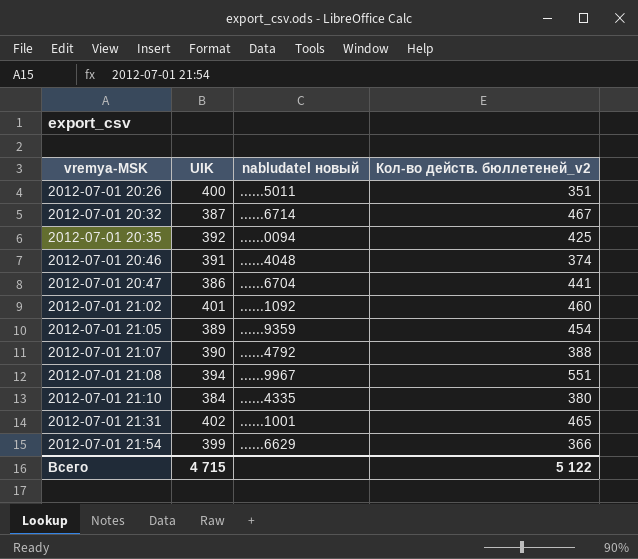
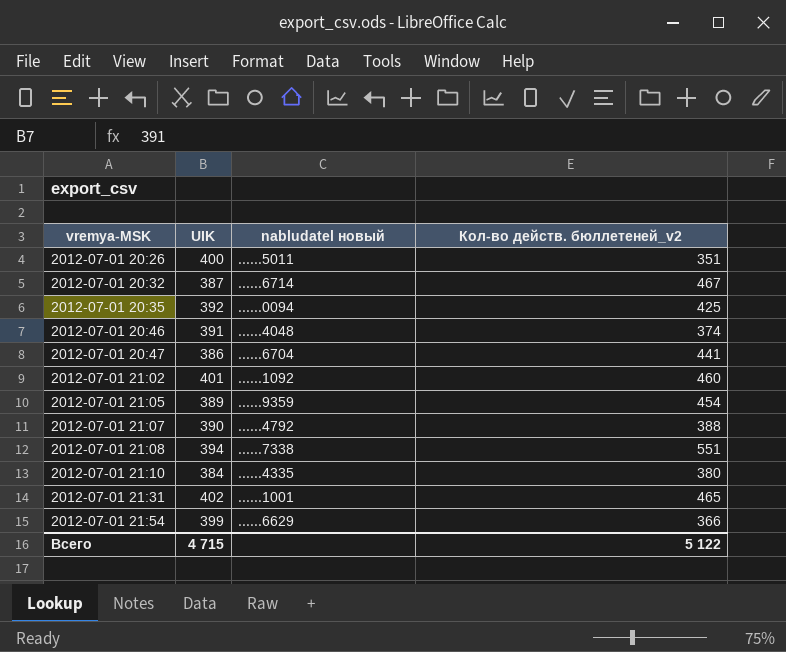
2012-07-01 21:08 | nabludatel новый: ......9967 -> ......7338

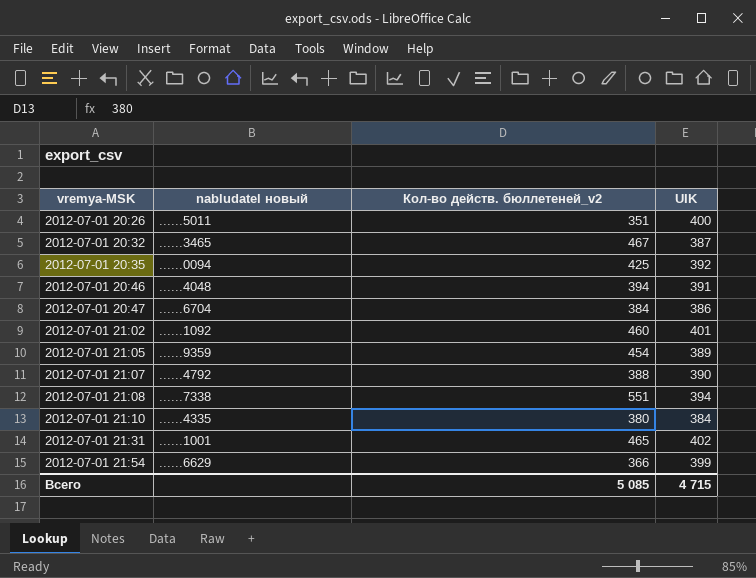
column UIK | position: 2 -> 4
2012-07-01 20:32 | nabludatel новый: ......6714 -> ......3465
2012-07-01 20:46 | Кол-во действ. бюллетеней_v2: 374 -> 394
2012-07-01 20:47 | Кол-во действ. бюллетеней_v2: 441 -> 384
Всего | Кол-во действ. бюллетеней_v2: 5 122 -> 5 085

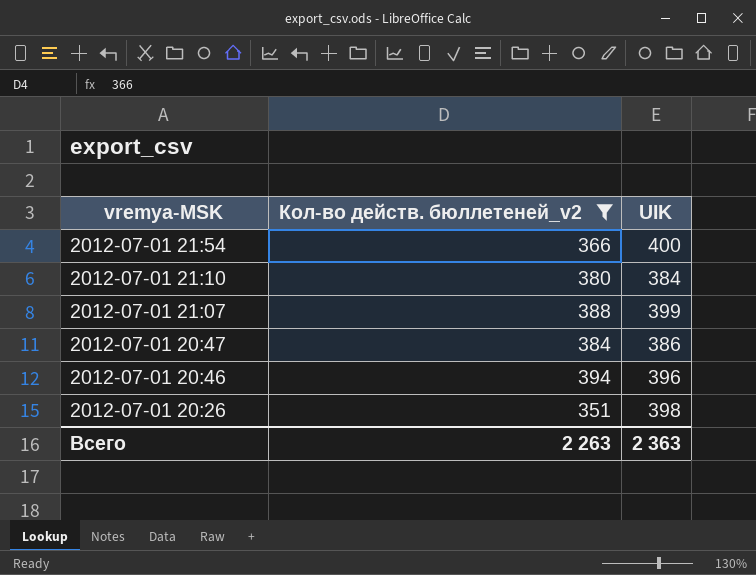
filter: none -> Кол-во действ. бюллетеней_v2 <= 394
row order: vremya-MSK ascending -> vremya-MSK descending
column nabludatel новый | position: 2 -> none
2012-07-01 21:54 | UIK: 399 -> 400
2012-07-01 21:07 | UIK: 390 -> 399
2012-07-01 20:46 | UIK: 391 -> 396
2012-07-01 20:26 | UIK: 400 -> 398
Всего | Кол-во действ. бюллетеней_v2: 5 085 -> 2 263
Всего | UIK: 4 715 -> 2 363

